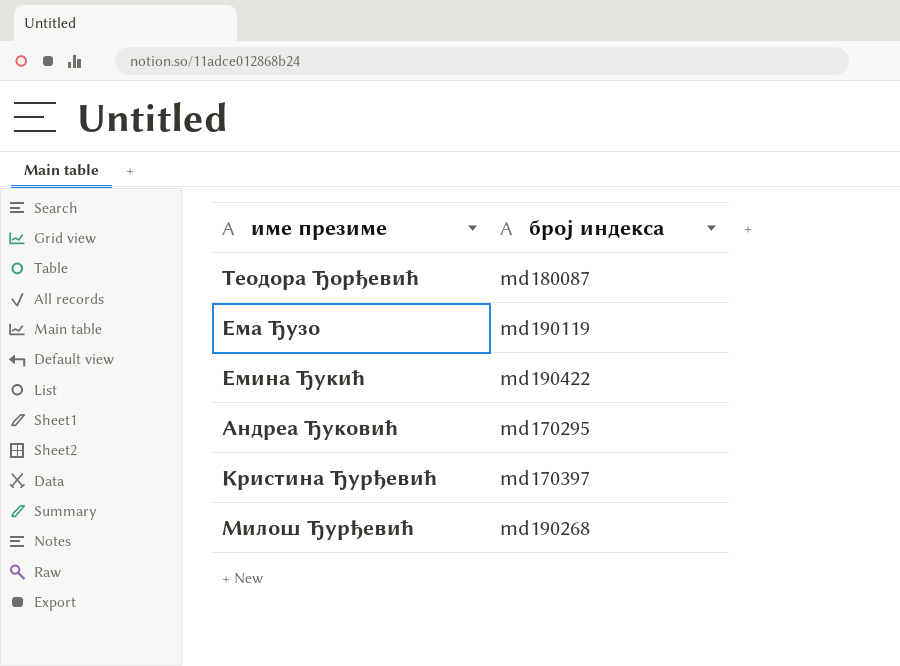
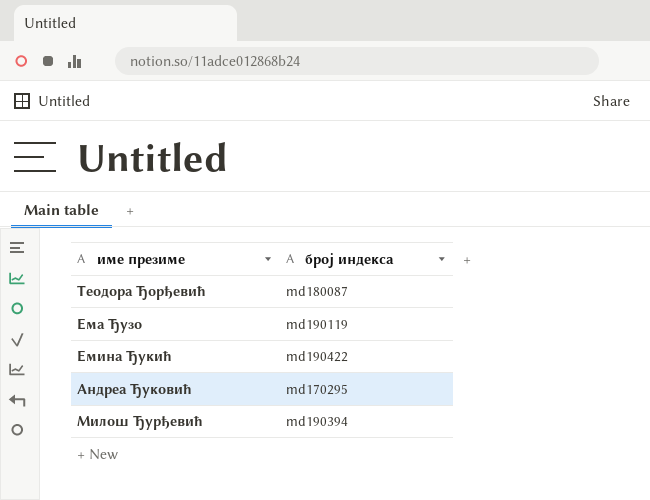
row Кристина Ђурђевић: md170397 -> none
Милош Ђурђевић | број индекса: md190268 -> md190394

